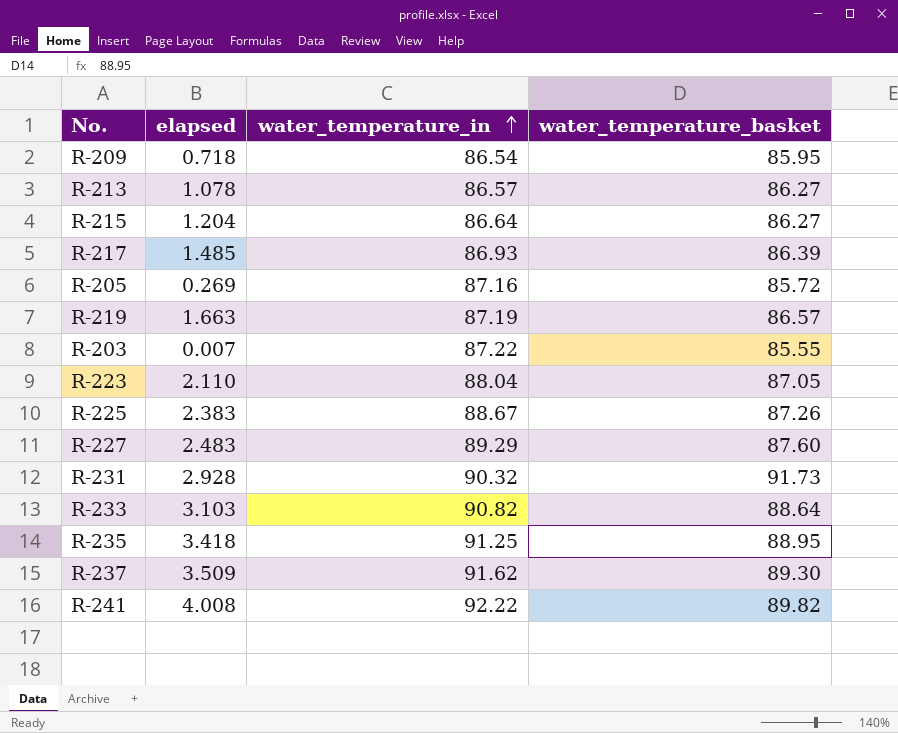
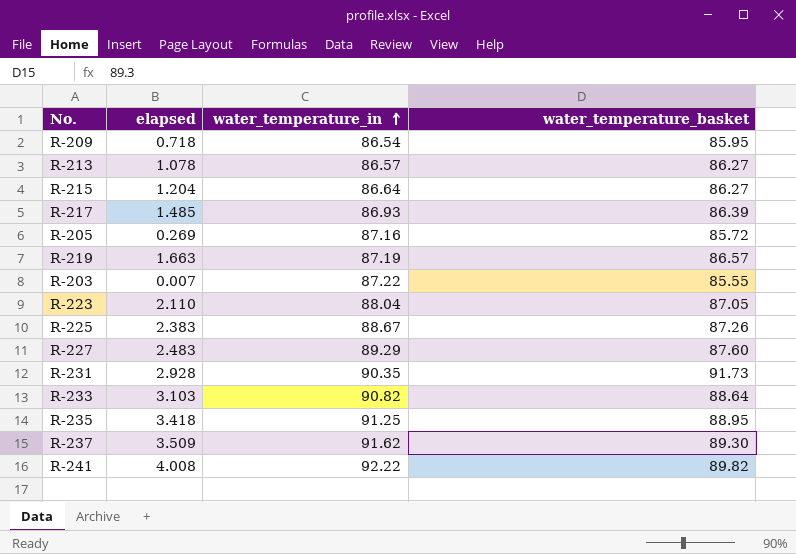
R-231 | water_temperature_in: 90.32 -> 90.35

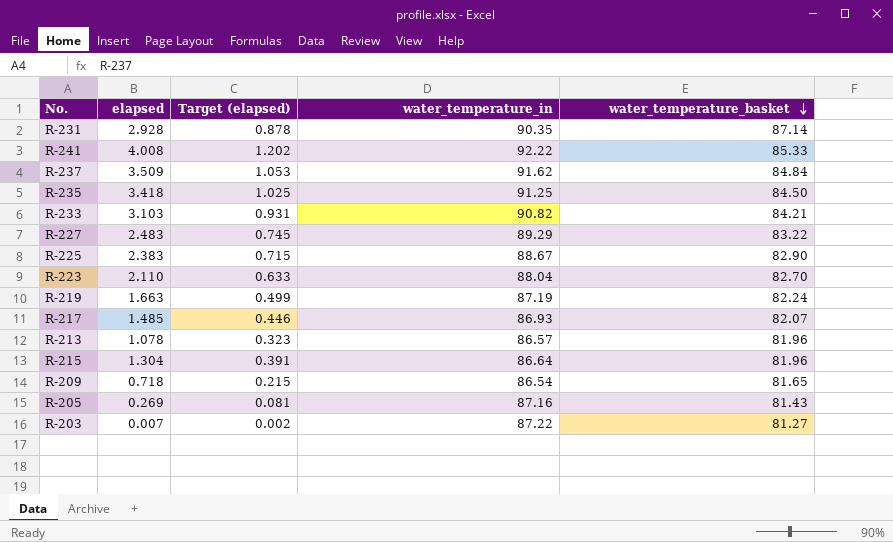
row order: water_temperature_in ascending -> water_temperature_basket descending
column Target (elapsed) | formula: none -> [elapsed] * 0.3
R-231 | water_temperature_basket: 91.73 -> 87.14
R-241 | water_temperature_basket: 89.82 -> 85.33
R-237 | water_temperature_basket: 89.30 -> 84.84
R-235 | water_temperature_basket: 88.95 -> 84.50
R-233 | water_temperature_basket: 88.64 -> 84.21
R-227 | water_temperature_basket: 87.60 -> 83.22
R-225 | water_temperature_basket: 87.26 -> 82.90
R-223 | water_temperature_basket: 87.05 -> 82.70
R-219 | water_temperature_basket: 86.57 -> 82.24
R-217 | water_temperature_basket: 86.39 -> 82.07
R-213 | water_temperature_basket: 86.27 -> 81.96
R-215 | elapsed: 1.204 -> 1.304
R-215 | water_temperature_basket: 86.27 -> 81.96
R-209 | water_temperature_basket: 85.95 -> 81.65
R-205 | water_temperature_basket: 85.72 -> 81.43
R-203 | water_temperature_basket: 85.55 -> 81.27

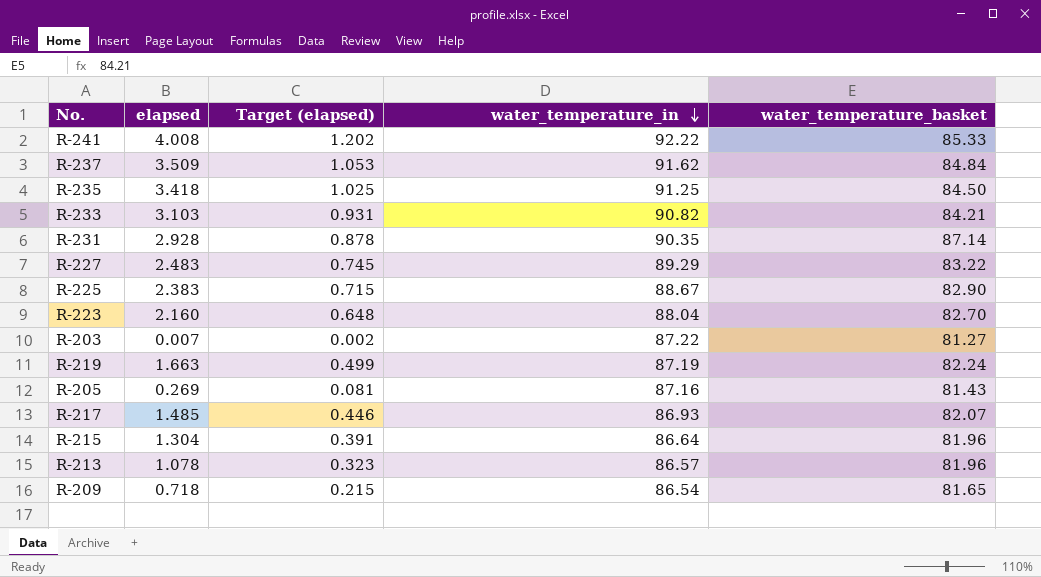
row order: water_temperature_basket descending -> water_temperature_in descending
R-223 | elapsed: 2.110 -> 2.160
R-223 | Target (elapsed): 0.633 -> 0.648

